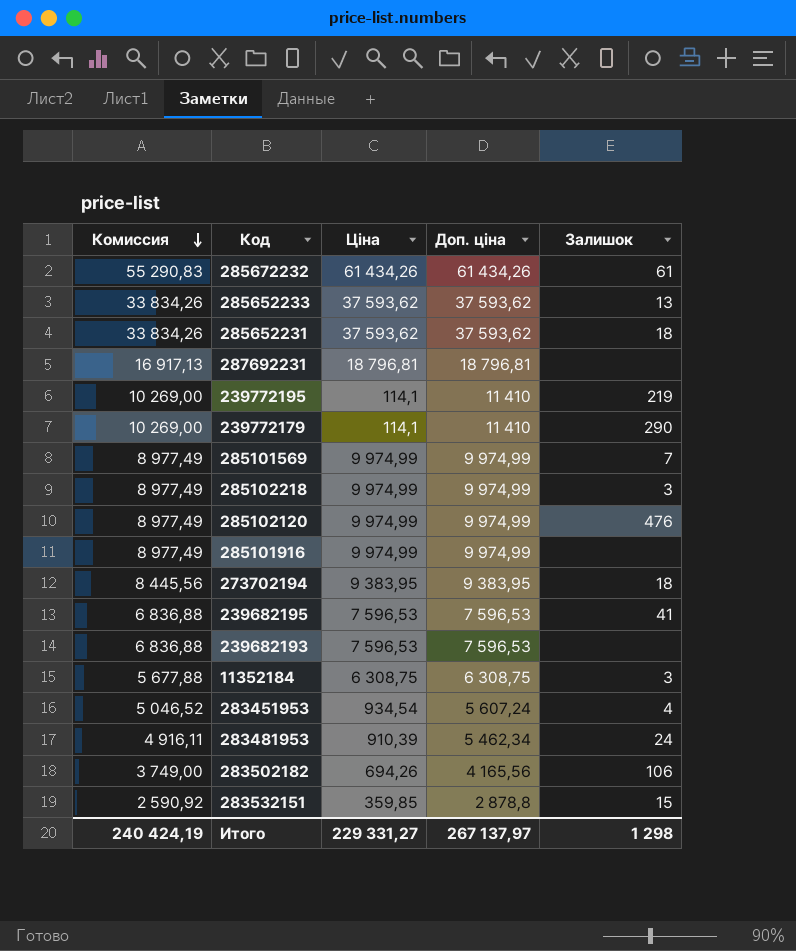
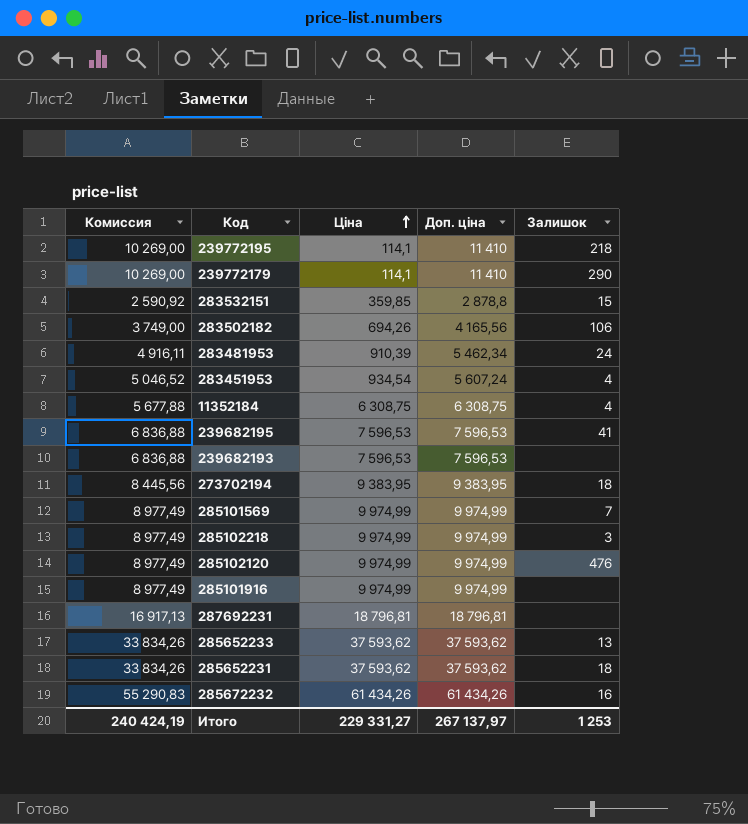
row order: Комиссия descending -> Ціна ascending
239772195 | Залишок: 219 -> 218
11352184 | Залишок: 3 -> 4
285672232 | Залишок: 61 -> 16
Итого | Залишок: 1 298 -> 1 253

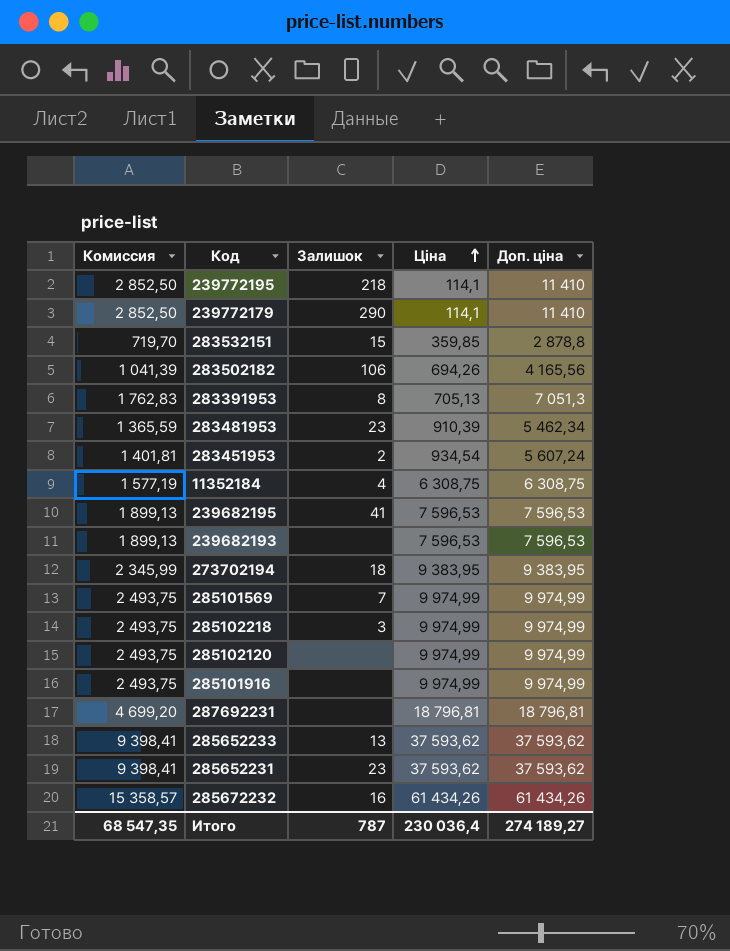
column Комиссия | formula: [Доп. ціна] * 0,9 -> [Доп. ціна] * 0,25
column Залишок | position: 5 -> 3
row 283391953: none -> 1 762,83 | 8 | 705,13 | 7 051,3
283481953 | Залишок: 24 -> 23
283451953 | Залишок: 4 -> 2
285102120 | Залишок: 476 -> none
285652231 | Залишок: 18 -> 23
Итого | Комиссия: 240 424,19 -> 68 547,35
Итого | Залишок: 1 253 -> 787
Итого | Ціна: 229 331,27 -> 230 036,4
Итого | Доп. ціна: 267 137,97 -> 274 189,27

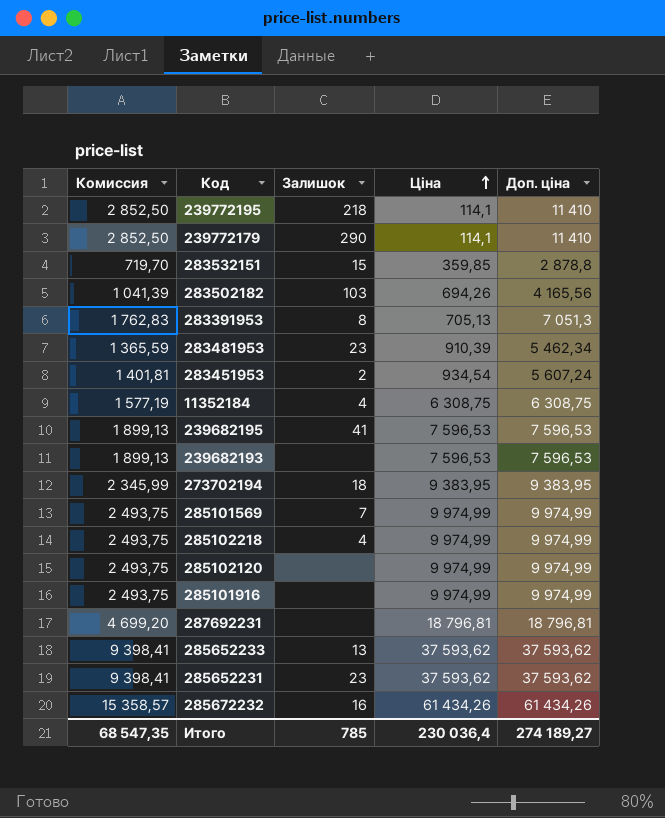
283502182 | Залишок: 106 -> 103
285102218 | Залишок: 3 -> 4
Итого | Залишок: 787 -> 785

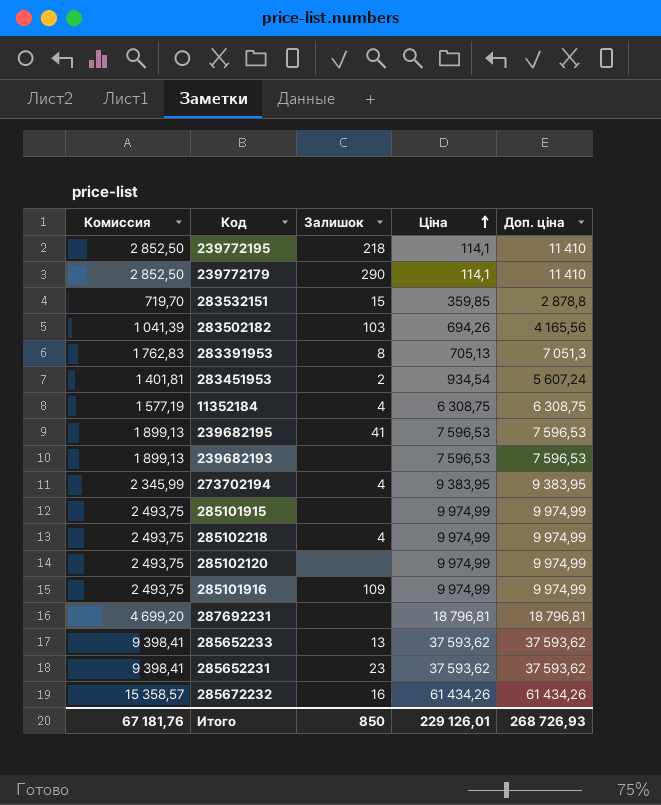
row 283481953: 1 365,59 | 23 | 910,39 | 5 462,34 -> none
row 285101569: 2 493,75 | 7 | 9 974,99 | 9 974,99 -> none
273702194 | Залишок: 18 -> 4
row 285101915: none -> 2 493,75 | none | 9 974,99 | 9 974,99
285101916 | Залишок: none -> 109
Итого | Комиссия: 68 547,35 -> 67 181,76
Итого | Залишок: 785 -> 850
Итого | Ціна: 230 036,4 -> 229 126,01
Итого | Доп. ціна: 274 189,27 -> 268 726,93

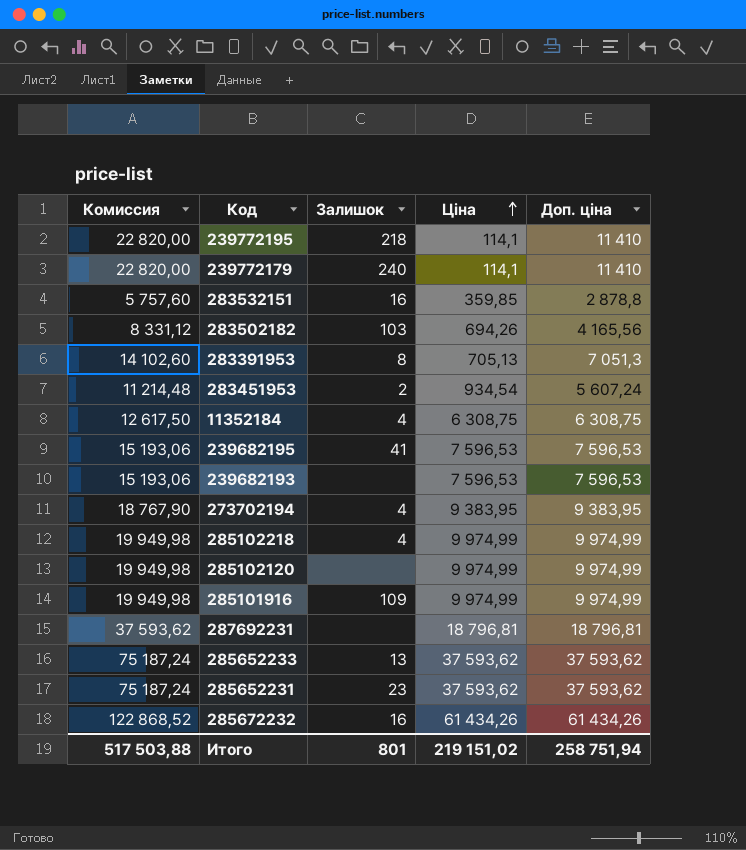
column Комиссия | formula: [Доп. ціна] * 0,25 -> [Доп. ціна] * 2
row 285101915: 2 493,75 | none | 9 974,99 | 9 974,99 -> none
239772179 | Залишок: 290 -> 240
283532151 | Залишок: 15 -> 16
Итого | Комиссия: 67 181,76 -> 517 503,88
Итого | Залишок: 850 -> 801
Итого | Ціна: 229 126,01 -> 219 151,02
Итого | Доп. ціна: 268 726,93 -> 258 751,94

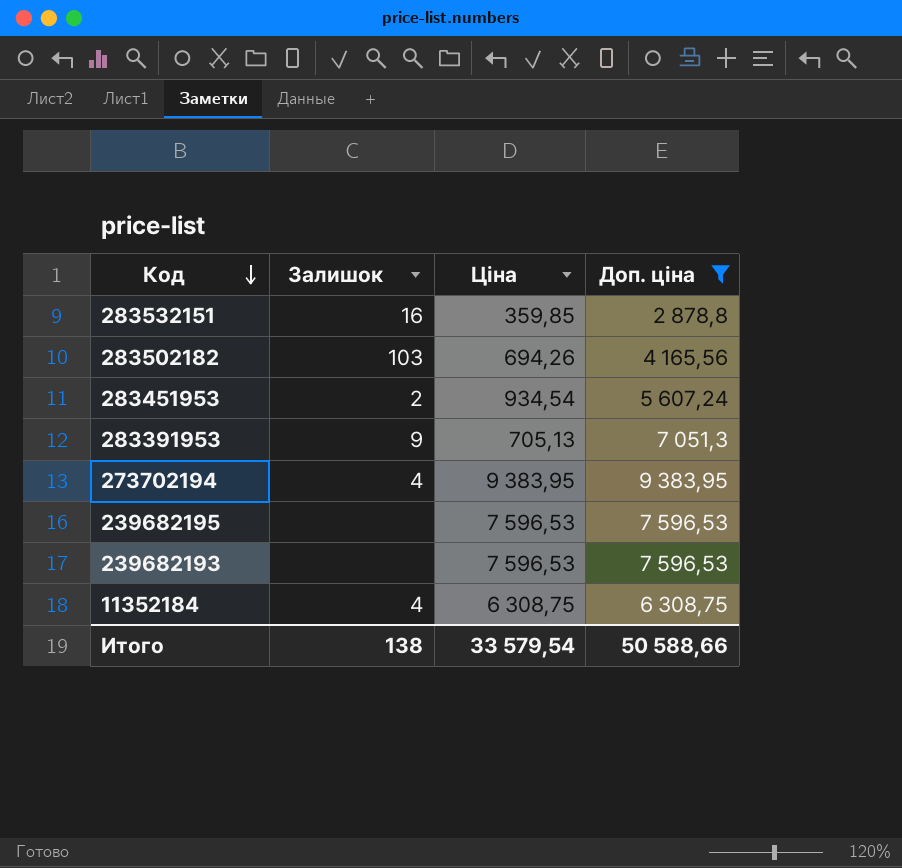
filter: none -> Доп. ціна <= 9 383,95
row order: Ціна ascending -> Код descending
column Комиссия | formula: [Доп. ціна] * 2 -> none
283391953 | Залишок: 8 -> 9
239682195 | Залишок: 41 -> none
Итого | Залишок: 801 -> 138
Итого | Ціна: 219 151,02 -> 33 579,54
Итого | Доп. ціна: 258 751,94 -> 50 588,66

